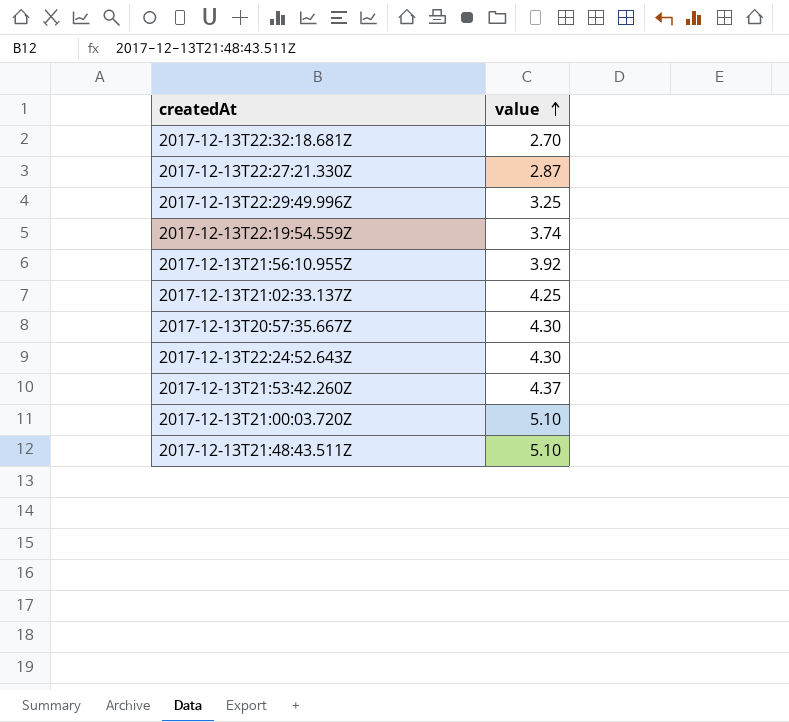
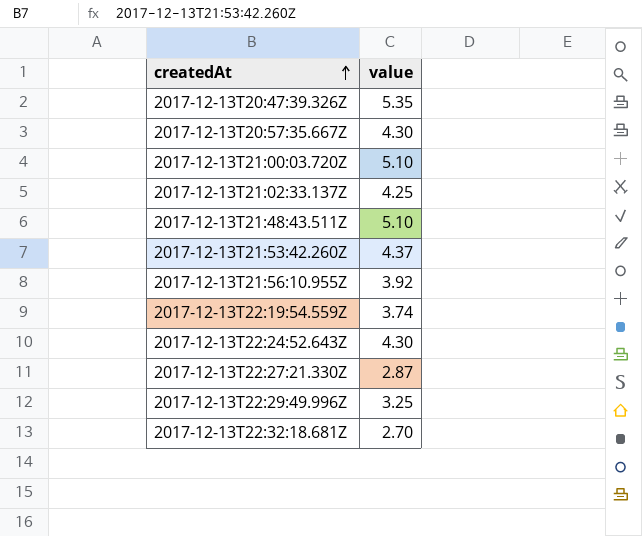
row order: value ascending -> createdAt ascending
row 2017-12-13T20:47:39.326Z: none -> 5.35

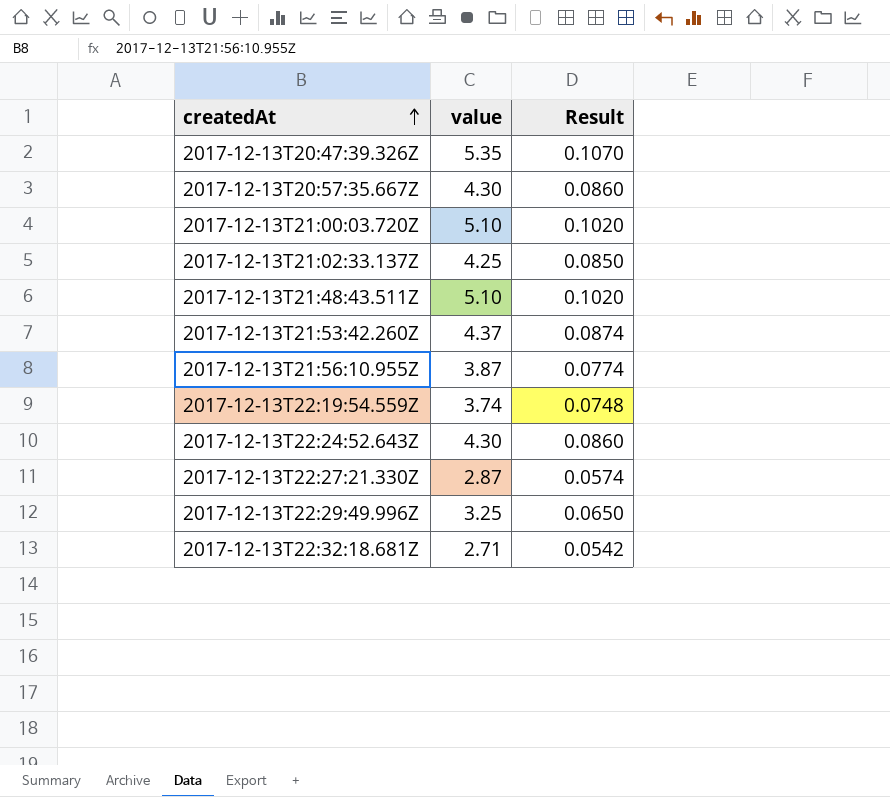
column Result | formula: none -> [value] * 0.02
2017-12-13T21:56:10.955Z | value: 3.92 -> 3.87
2017-12-13T22:32:18.681Z | value: 2.70 -> 2.71

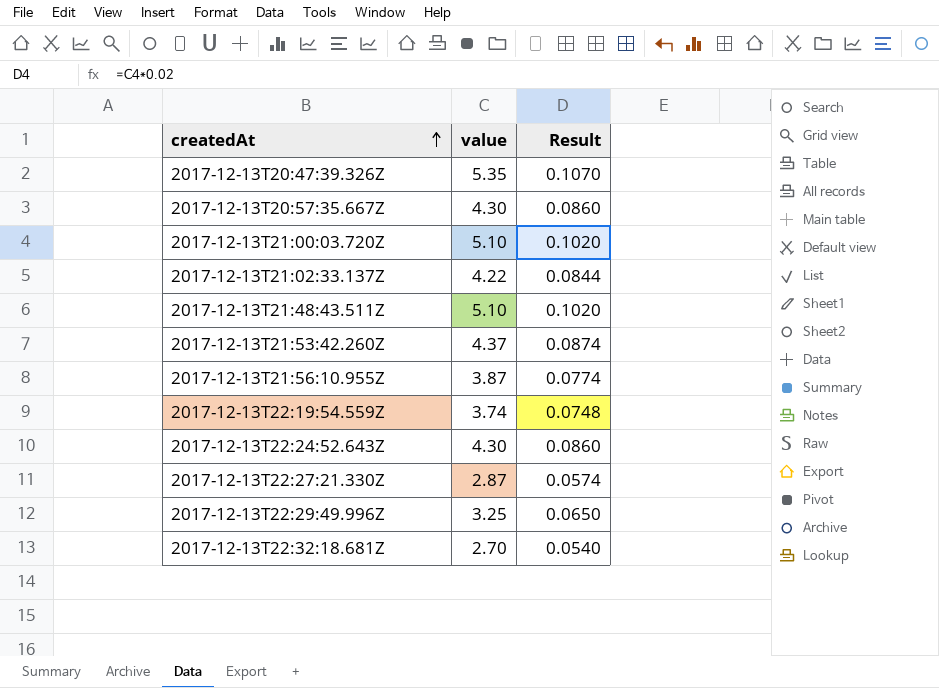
2017-12-13T21:02:33.137Z | value: 4.25 -> 4.22
2017-12-13T21:02:33.137Z | Result: 0.0850 -> 0.0844
2017-12-13T22:32:18.681Z | value: 2.71 -> 2.70
2017-12-13T22:32:18.681Z | Result: 0.0542 -> 0.0540

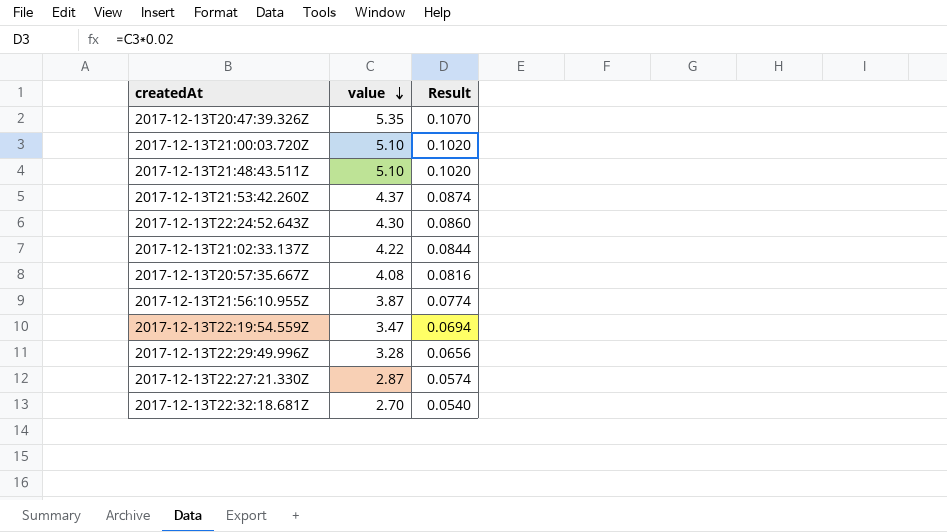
row order: createdAt ascending -> value descending
2017-12-13T20:57:35.667Z | value: 4.30 -> 4.08
2017-12-13T20:57:35.667Z | Result: 0.0860 -> 0.0816
2017-12-13T22:19:54.559Z | value: 3.74 -> 3.47
2017-12-13T22:19:54.559Z | Result: 0.0748 -> 0.0694
2017-12-13T22:29:49.996Z | value: 3.25 -> 3.28
2017-12-13T22:29:49.996Z | Result: 0.0650 -> 0.0656

